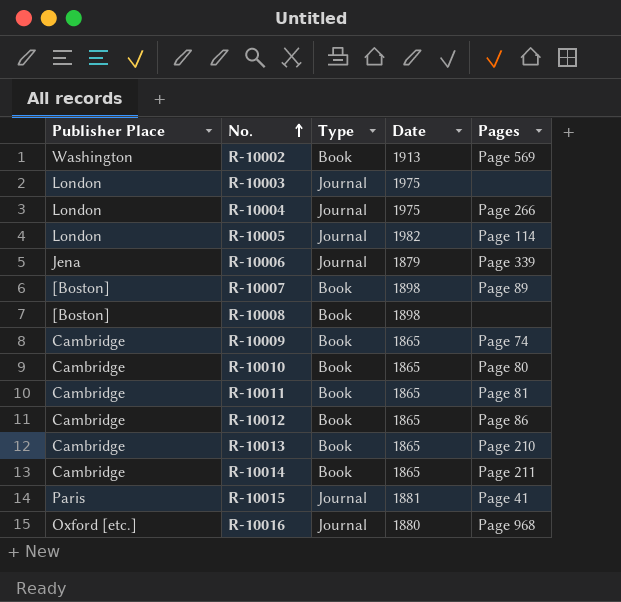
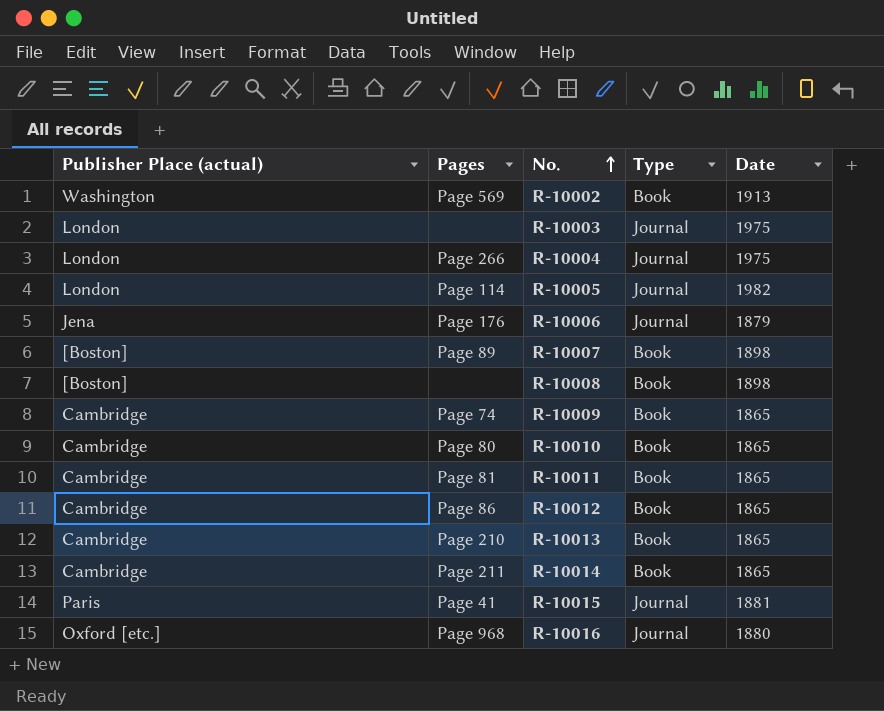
column name: Publisher Place -> Publisher Place (actual)
column Pages | position: 5 -> 2
R-10006 | Pages: Page 339 -> Page 176

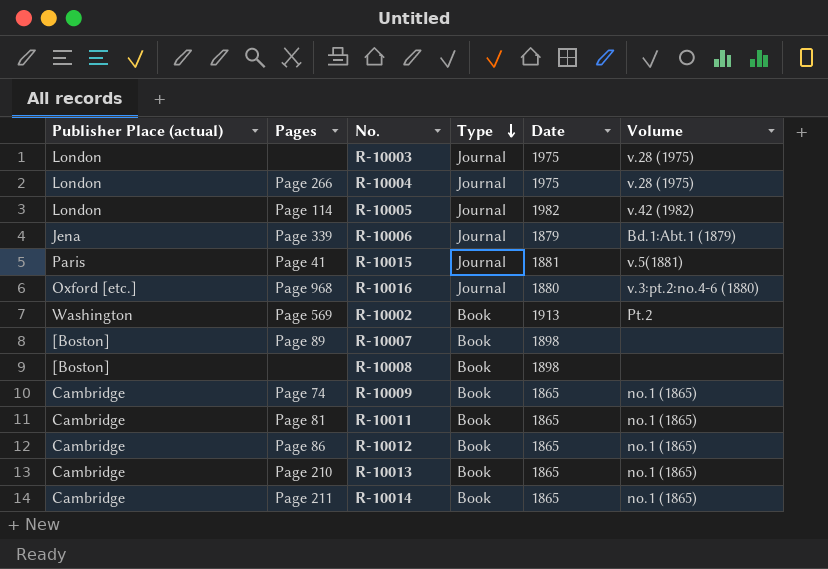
row order: No. ascending -> Type descending
column Volume | position: none -> 6
row R-10010: Cambridge | Page 80 | Book | 1865 -> none
R-10006 | Pages: Page 176 -> Page 339

